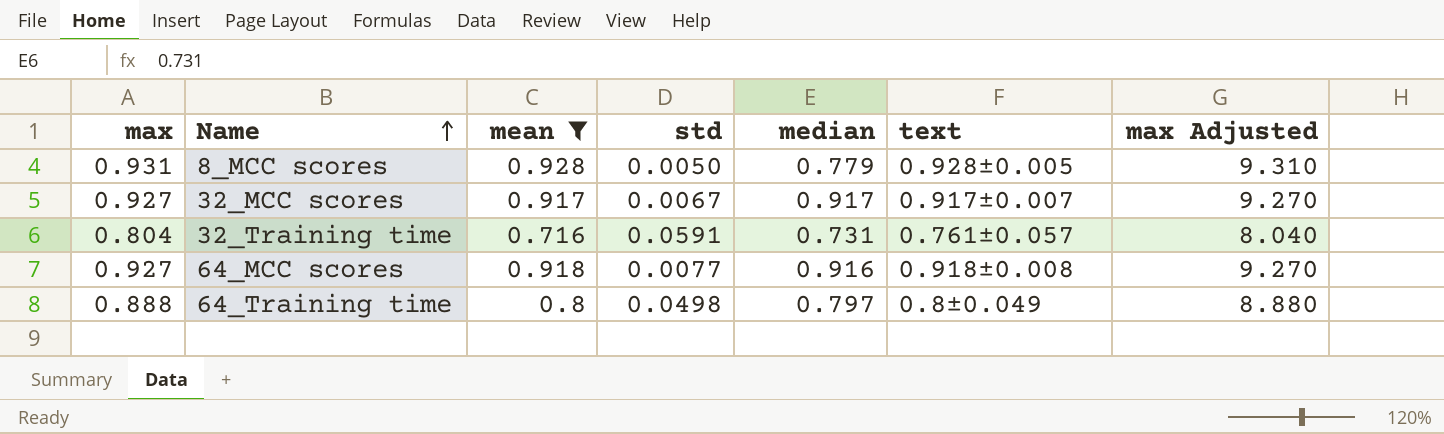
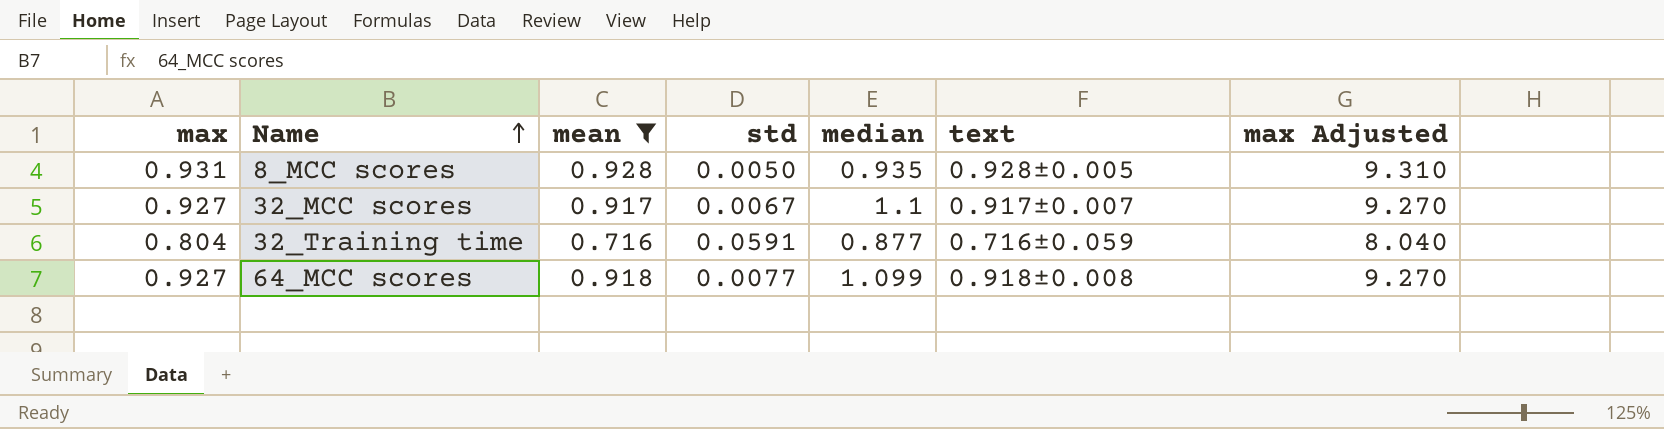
row 64_Training time: 0.888 | 0.8 | 0.0498 | 0.797 | 0.8±0.049 | 8.880 -> none
8_MCC scores | median: 0.779 -> 0.935
32_MCC scores | median: 0.917 -> 1.1
32_Training time | median: 0.731 -> 0.877
32_Training time | text: 0.761±0.057 -> 0.716±0.059
64_MCC scores | median: 0.916 -> 1.099

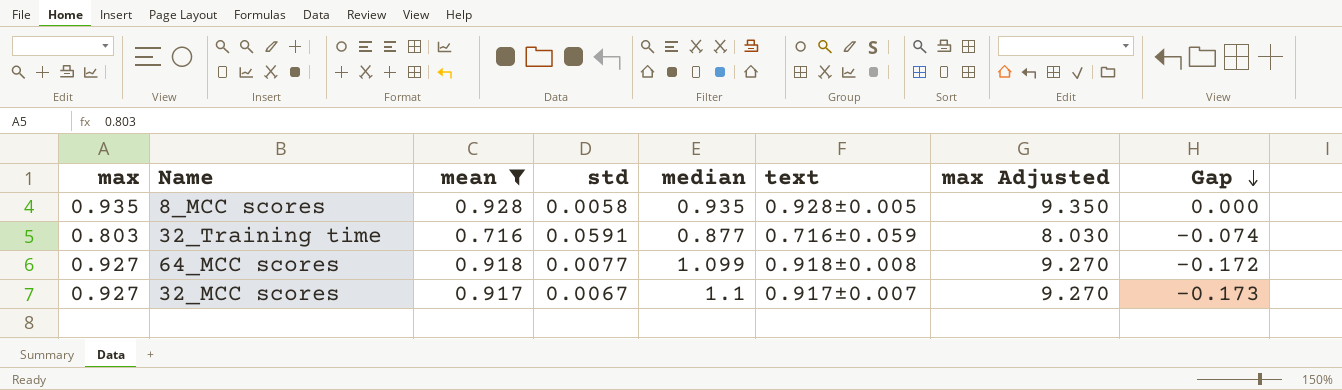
row order: Name ascending -> Gap descending
column Gap | formula: none -> [max] - [median]
8_MCC scores | max: 0.931 -> 0.935
8_MCC scores | std: 0.0050 -> 0.0058
8_MCC scores | max Adjusted: 9.310 -> 9.350
32_Training time | max: 0.804 -> 0.803
32_Training time | max Adjusted: 8.040 -> 8.030

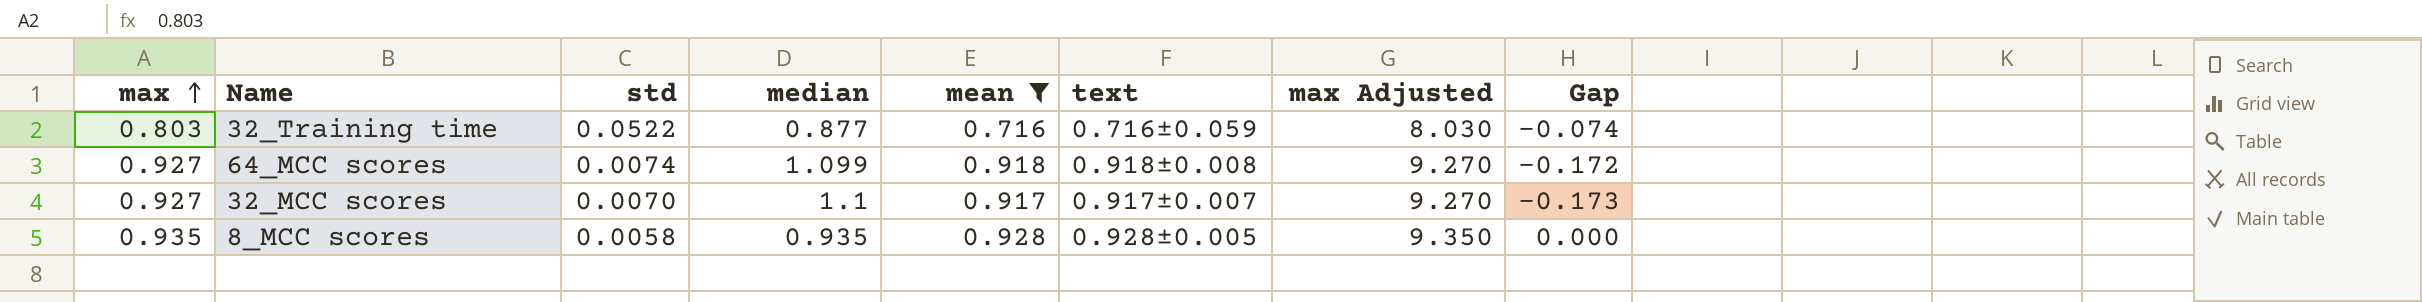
row order: Gap descending -> max ascending
column mean | position: 3 -> 5
32_Training time | std: 0.0591 -> 0.0522
64_MCC scores | std: 0.0077 -> 0.0074
32_MCC scores | std: 0.0067 -> 0.0070

